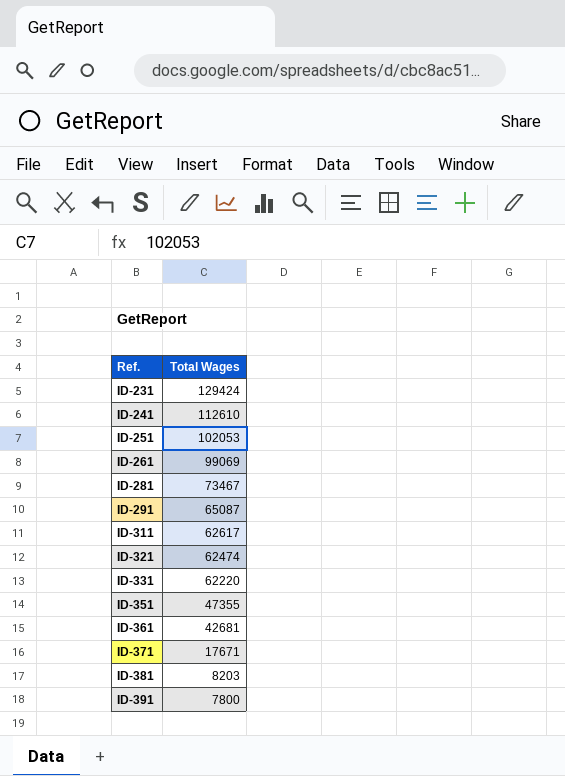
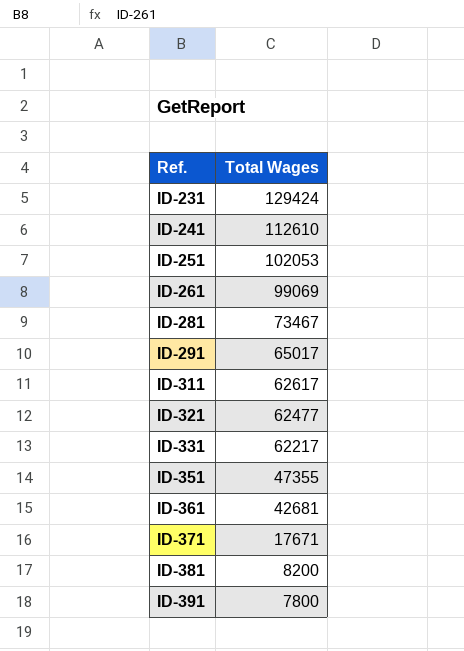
ID-291 | Total Wages: 65087 -> 65017
ID-321 | Total Wages: 62474 -> 62477
ID-331 | Total Wages: 62220 -> 62217
ID-381 | Total Wages: 8203 -> 8200

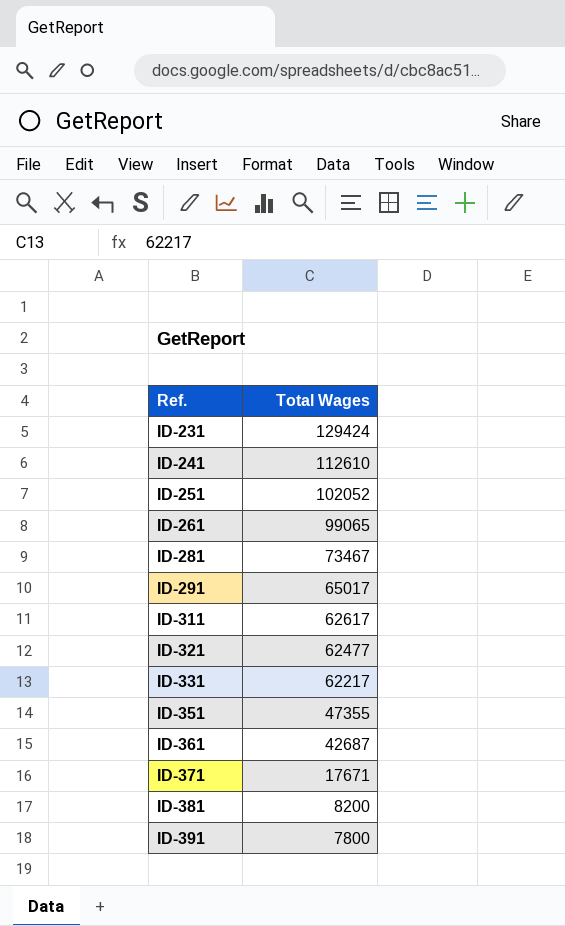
ID-251 | Total Wages: 102053 -> 102052
ID-261 | Total Wages: 99069 -> 99065
ID-361 | Total Wages: 42681 -> 42687

